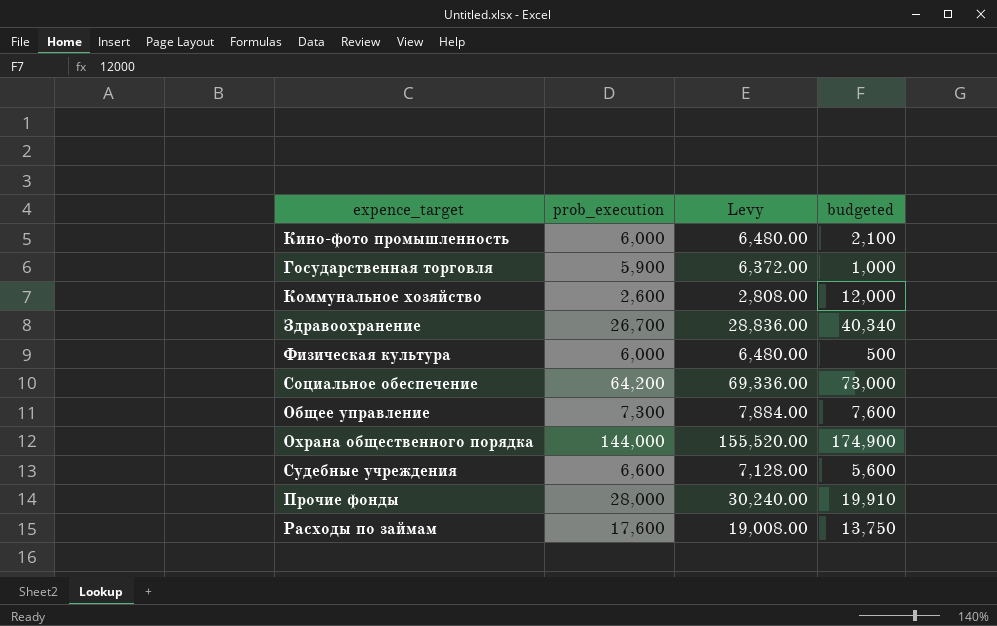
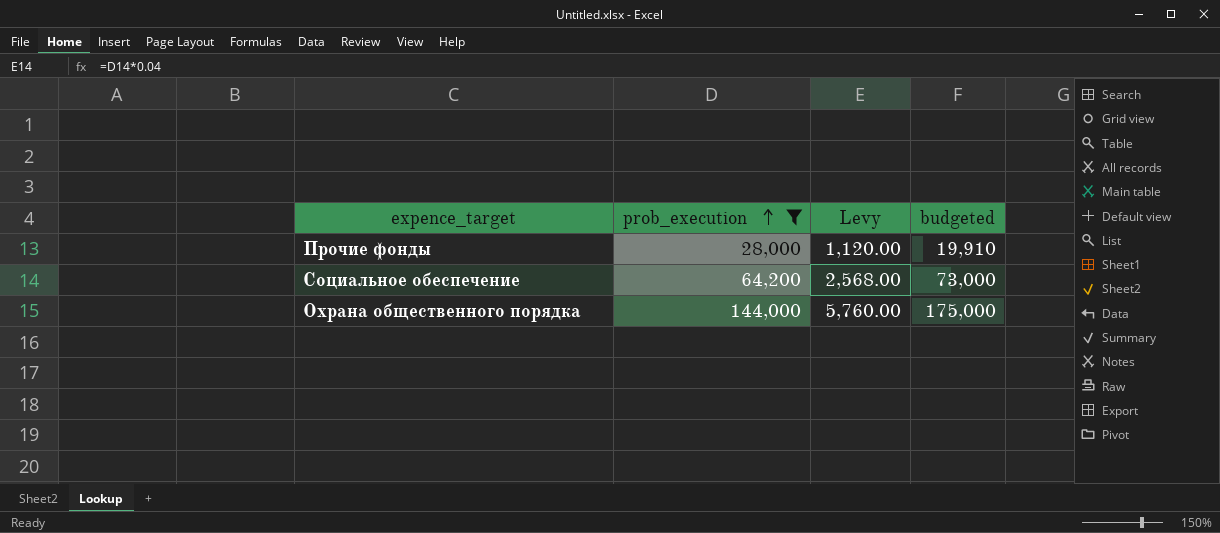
filter: none -> prob_execution >= 28,000
row order: none -> prob_execution ascending
column Levy | formula: [prob_execution] * 1.08 -> [prob_execution] * 0.04
Охрана общественного порядка | budgeted: 174,900 -> 175,000

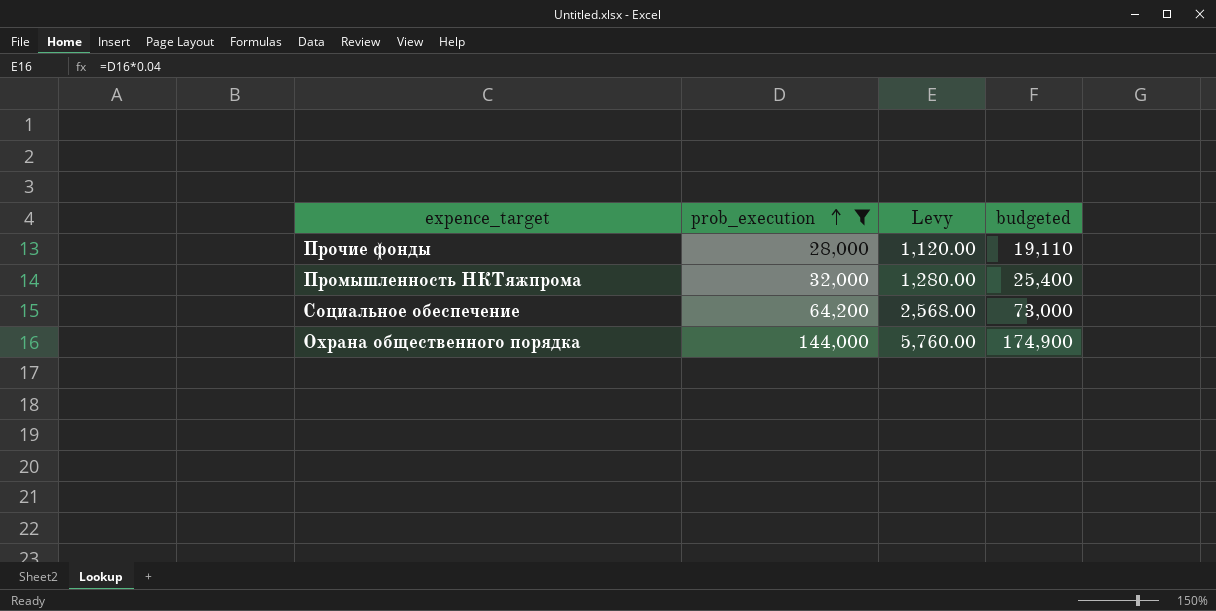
Прочие фонды | budgeted: 19,910 -> 19,110
row Промышленность НКТяжпрома: none -> 32,000 | 1,280.00 | 25,400
Охрана общественного порядка | budgeted: 175,000 -> 174,900

